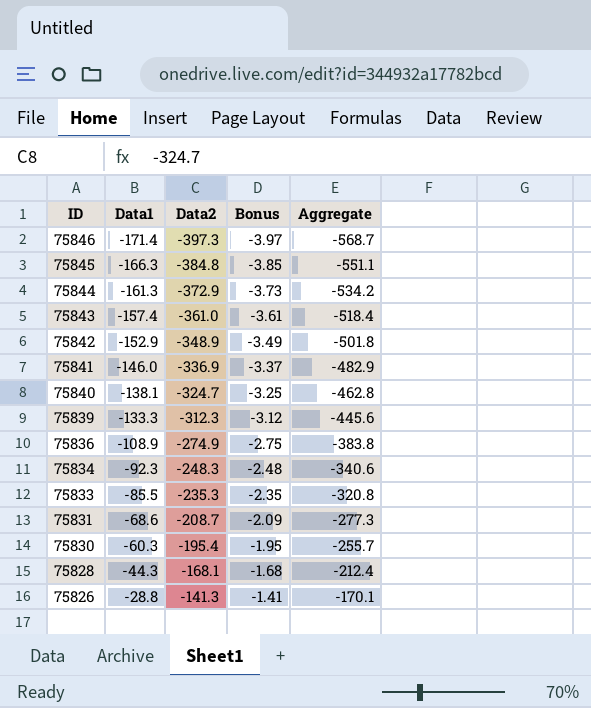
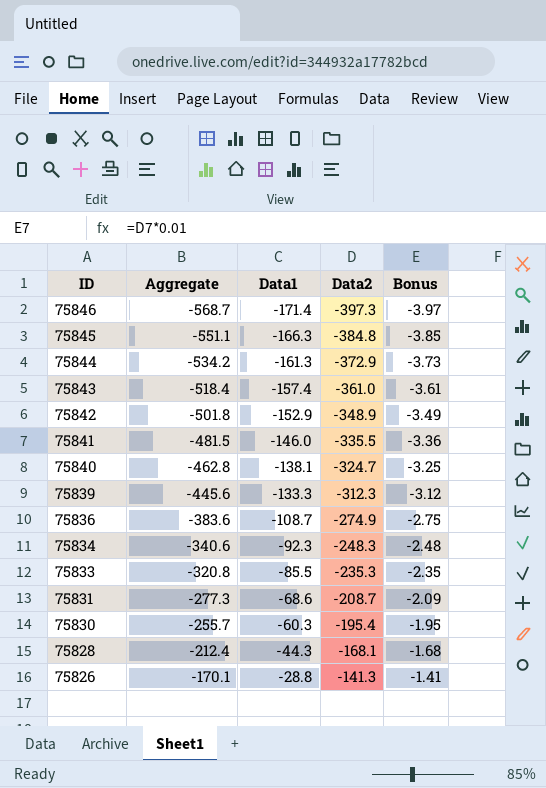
column Aggregate | position: 5 -> 2
75841 | Aggregate: -482.9 -> -481.5
75841 | Data2: -336.9 -> -335.5
75841 | Bonus: -3.37 -> -3.36
75836 | Aggregate: -383.8 -> -383.6
75836 | Data1: -108.9 -> -108.7

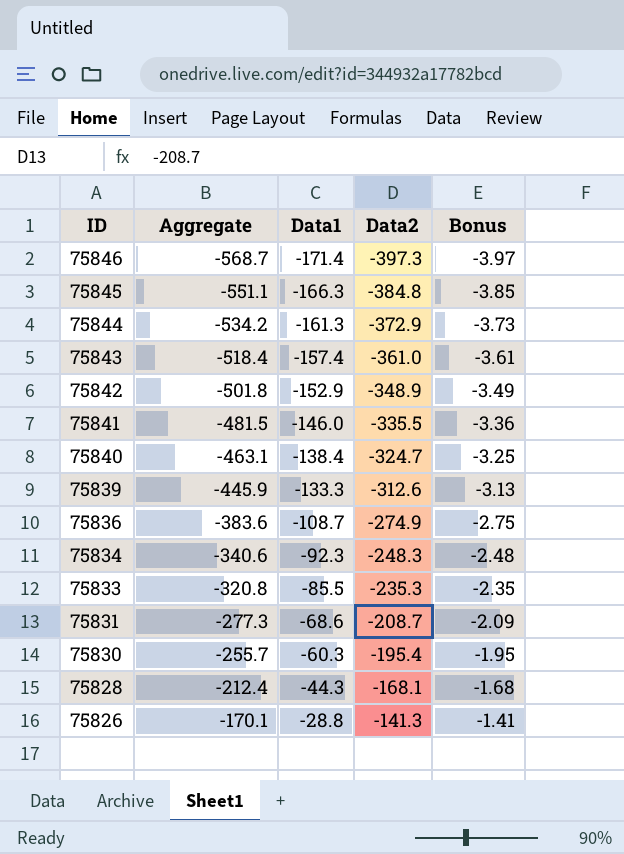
75840 | Aggregate: -462.8 -> -463.1
75840 | Data1: -138.1 -> -138.4
75839 | Aggregate: -445.6 -> -445.9
75839 | Data2: -312.3 -> -312.6
75839 | Bonus: -3.12 -> -3.13

